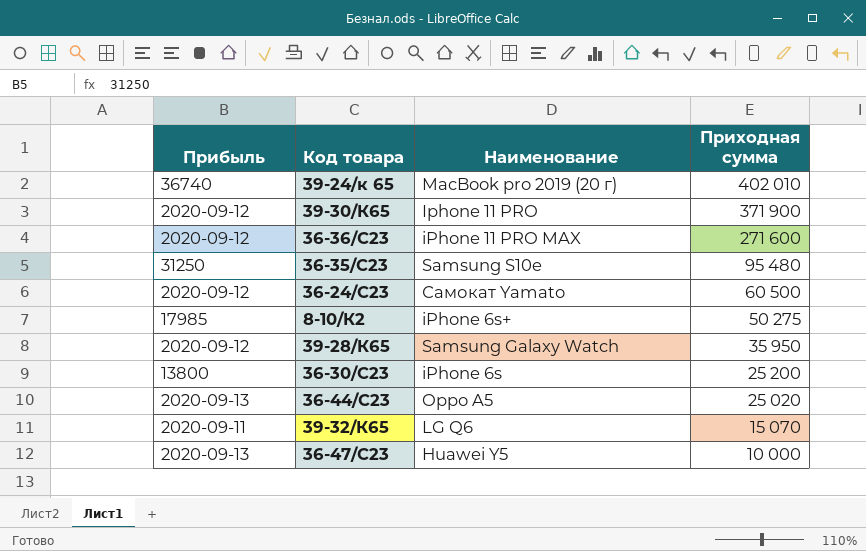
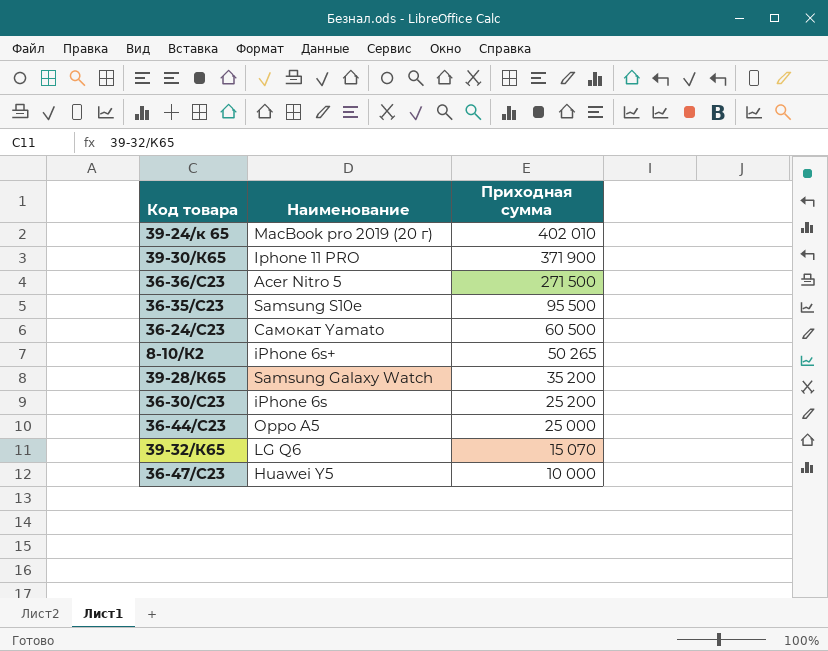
column Прибыль | position: 1 -> none
36-36/С23 | Наименование: iPhone 11 PRO MAX -> Acer Nitro 5
36-36/С23 | Приходная сумма: 271 600 -> 271 500
36-35/С23 | Приходная сумма: 95 480 -> 95 500
8-10/К2 | Приходная сумма: 50 275 -> 50 265
39-28/К65 | Приходная сумма: 35 950 -> 35 200
36-44/С23 | Приходная сумма: 25 020 -> 25 000

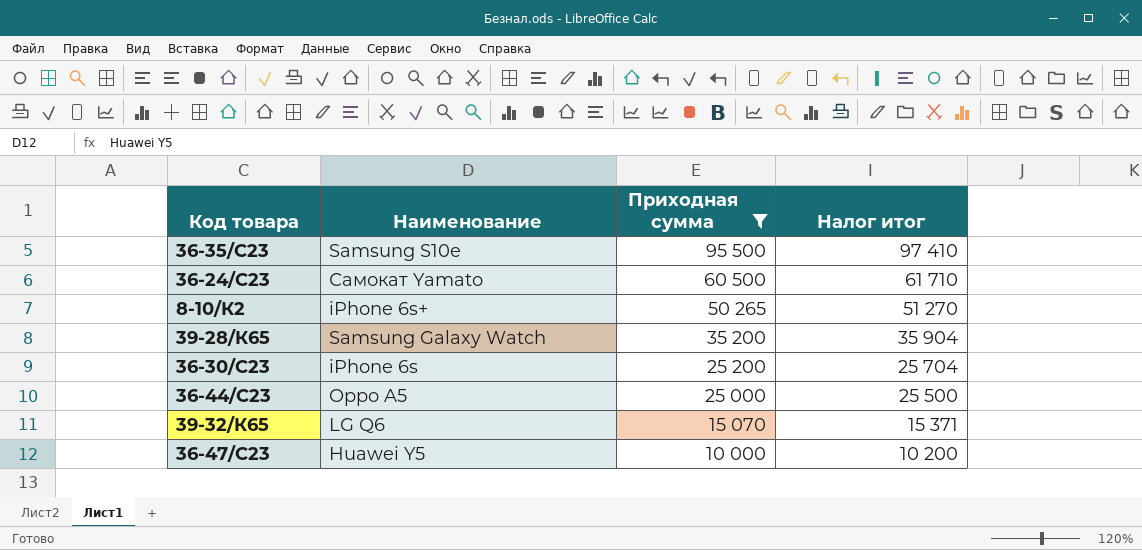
filter: none -> Приходная сумма <= 95 500
column Налог итог | formula: none -> [Приходная сумма] * 1,02

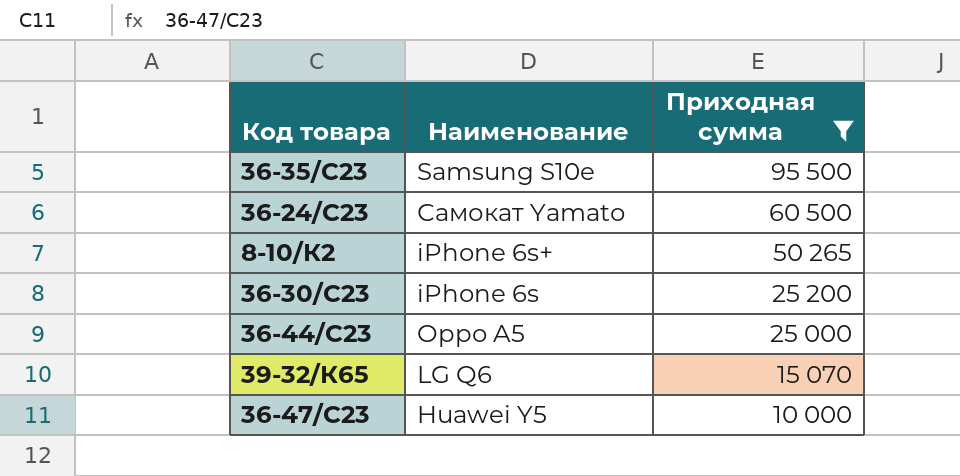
column Налог итог | formula: [Приходная сумма] * 1,02 -> none
row 39-28/К65: Samsung Galaxy Watch | 35 200 | 35 904 -> none

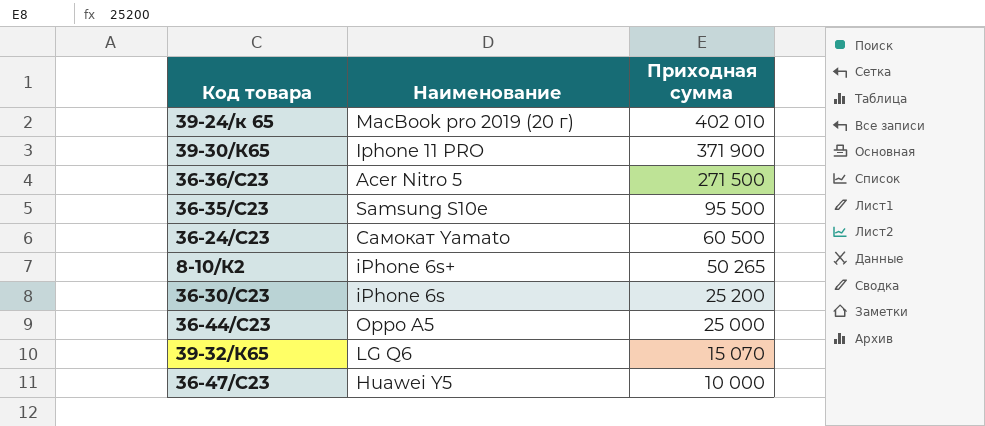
filter: Приходная сумма <= 95 500 -> none

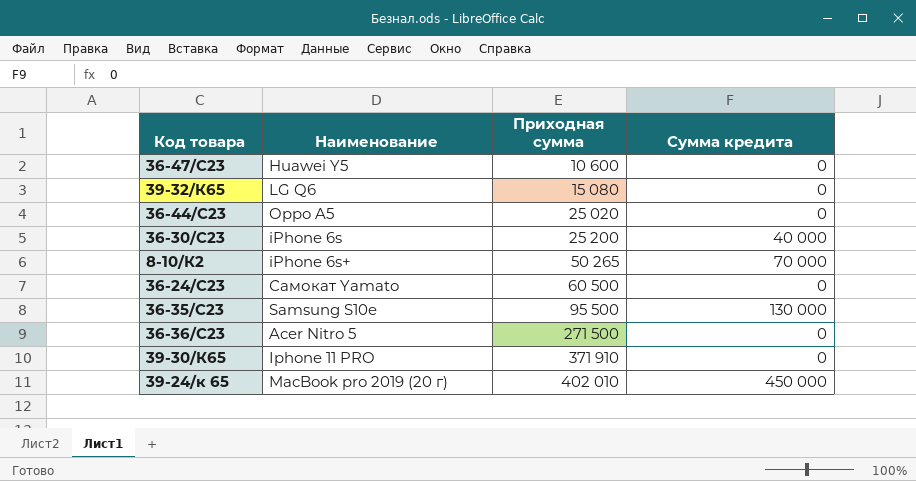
row order: Приходная сумма descending -> Приходная сумма ascending
column Сумма кредита | position: none -> 4
36-47/С23 | Приходная сумма: 10 000 -> 10 600
39-32/К65 | Приходная сумма: 15 070 -> 15 080
36-44/С23 | Приходная сумма: 25 000 -> 25 020
39-30/К65 | Приходная сумма: 371 900 -> 371 910

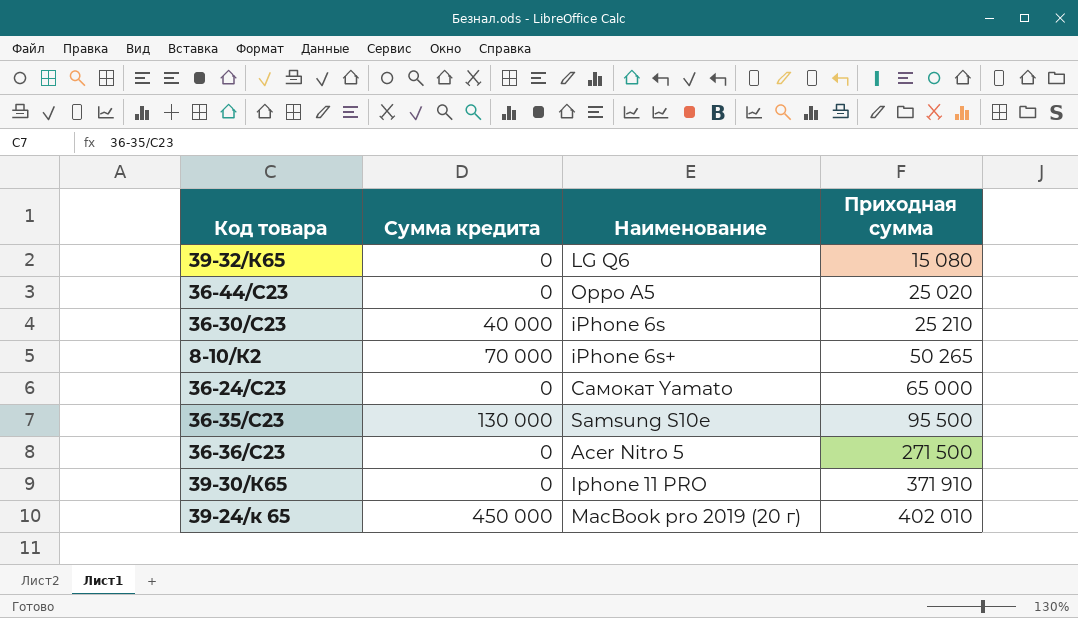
column Сумма кредита | position: 4 -> 2
row 36-47/С23: Huawei Y5 | 10 600 | 0 -> none
36-30/С23 | Приходная сумма: 25 200 -> 25 210
36-24/С23 | Приходная сумма: 60 500 -> 65 000

